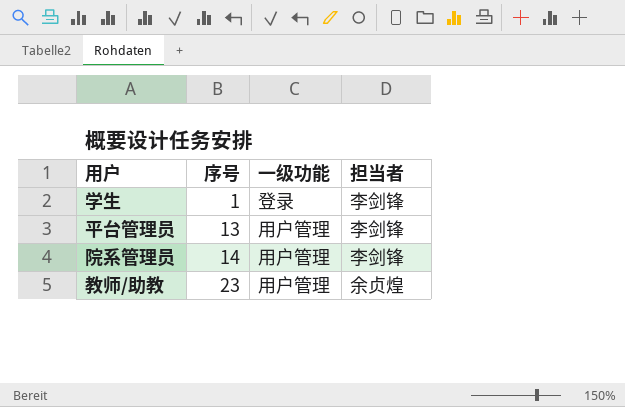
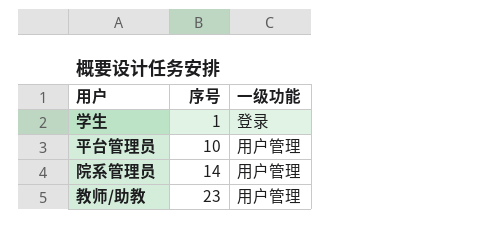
column 担当者 | position: 4 -> none
平台管理员 | 序号: 13 -> 10

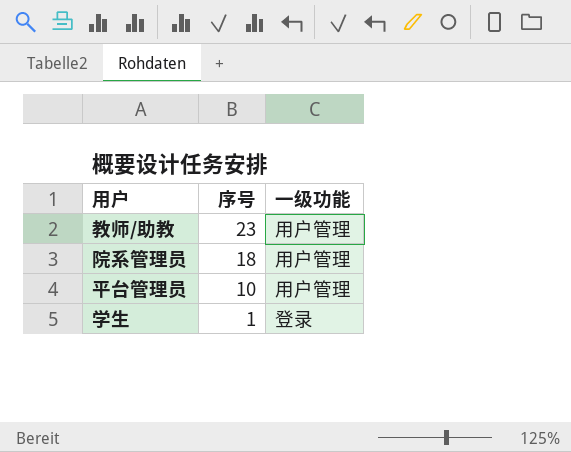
row order: 序号 ascending -> 序号 descending
院系管理员 | 序号: 14 -> 18

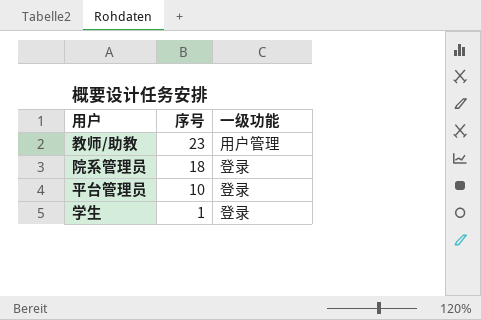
院系管理员 | 一级功能: 用户管理 -> 登录
平台管理员 | 一级功能: 用户管理 -> 登录

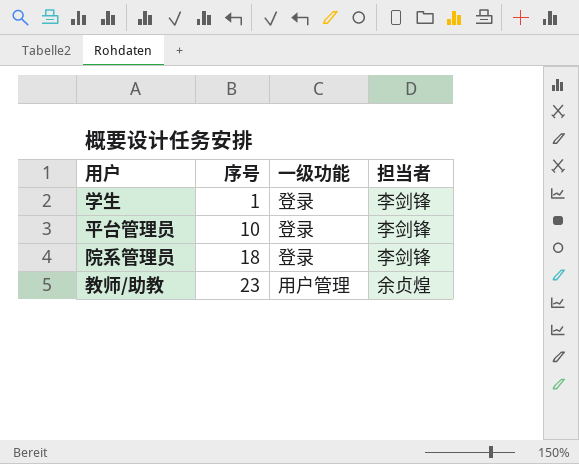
row order: 序号 descending -> 序号 ascending
column 担当者 | position: none -> 4

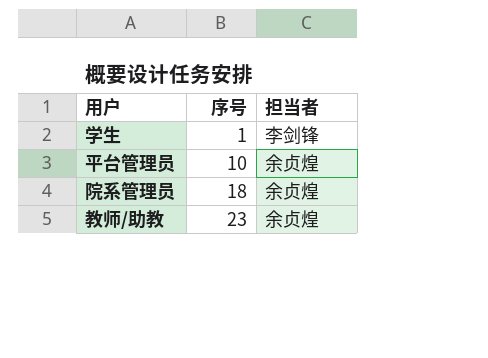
column 一级功能 | position: 3 -> none
平台管理员 | 担当者: 李剑锋 -> 余贞煌
院系管理员 | 担当者: 李剑锋 -> 余贞煌

